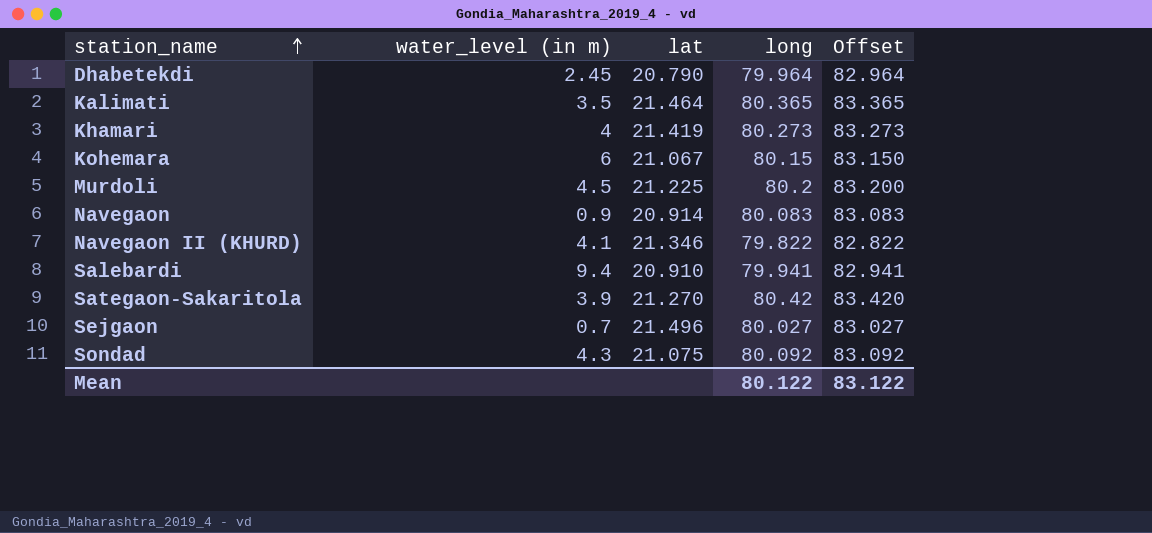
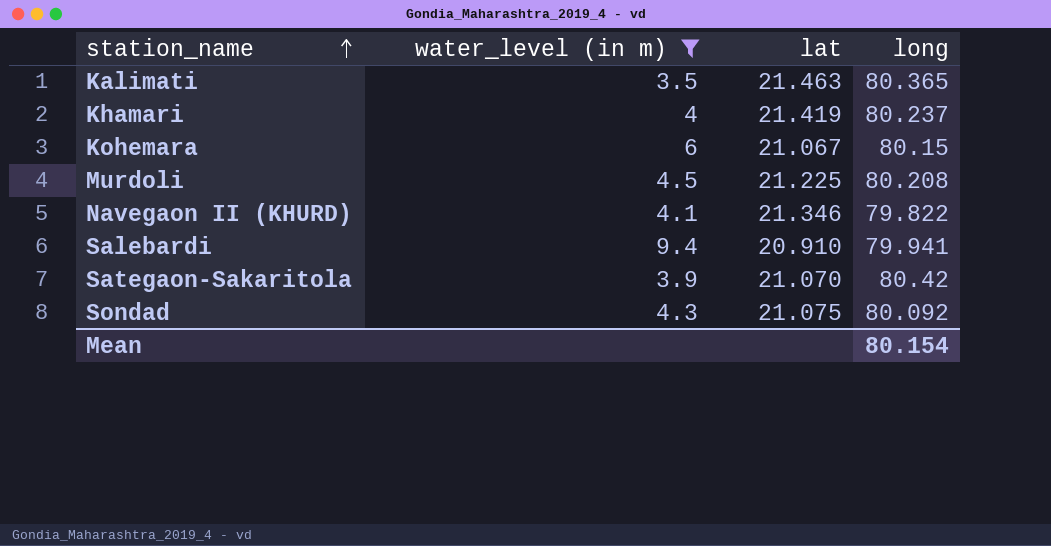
filter: none -> water_level (in m) >= 3.5
column Offset | formula: [long] + 3 -> none
Kalimati | lat: 21.464 -> 21.463
Khamari | long: 80.273 -> 80.237
Murdoli | long: 80.2 -> 80.208
Sategaon-Sakaritola | lat: 21.270 -> 21.070
Mean | long: 80.122 -> 80.154

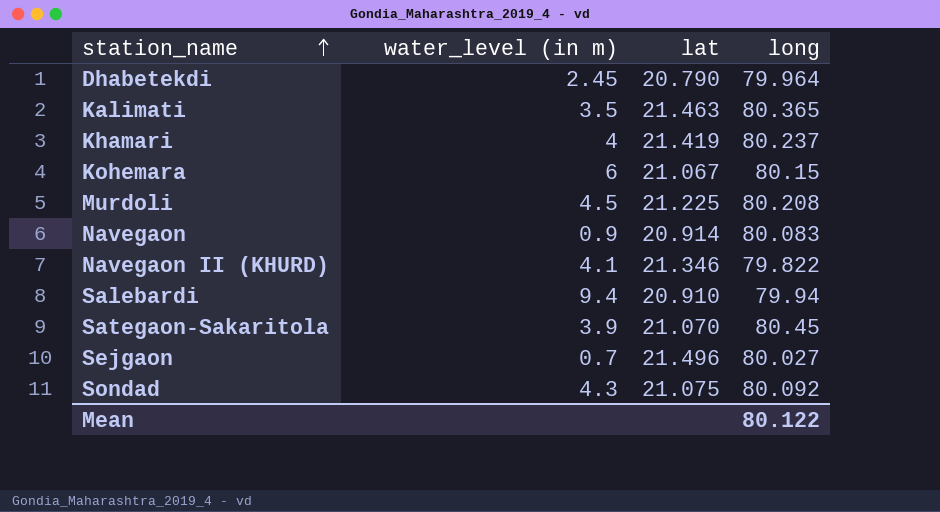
filter: water_level (in m) >= 3.5 -> none
Salebardi | long: 79.941 -> 79.94
Sategaon-Sakaritola | long: 80.42 -> 80.45
Mean | long: 80.154 -> 80.122

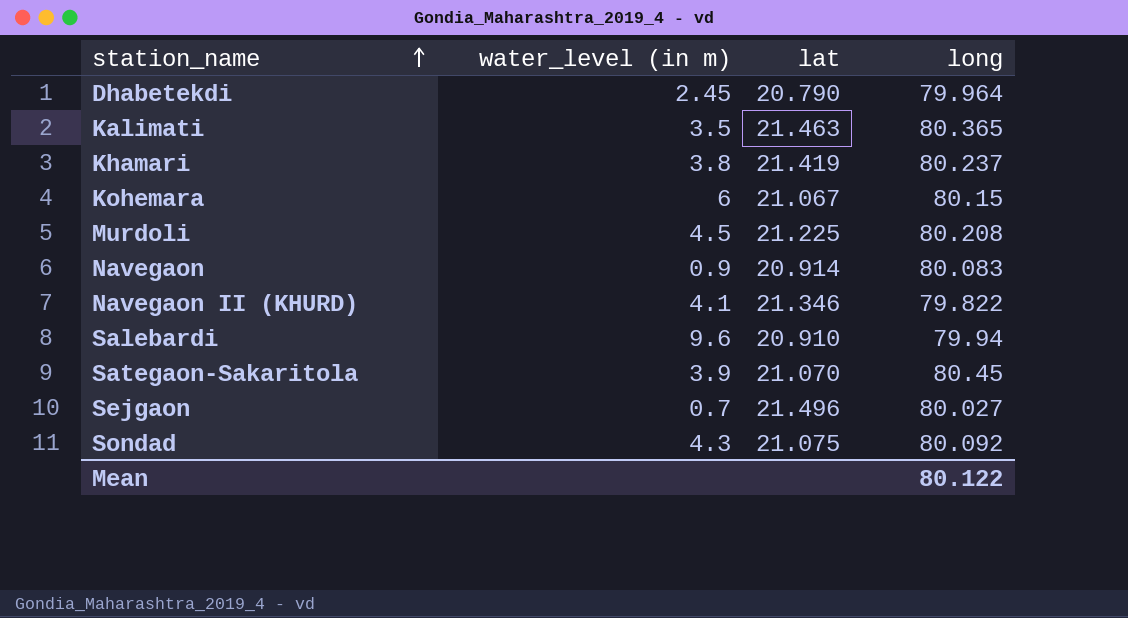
Khamari | water_level (in m): 4 -> 3.8
Salebardi | water_level (in m): 9.4 -> 9.6

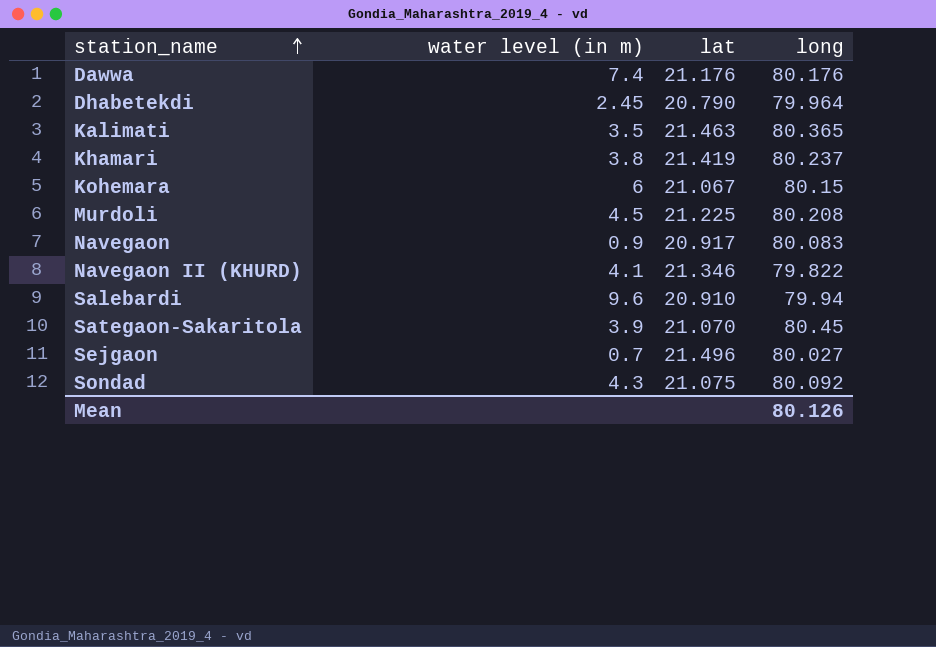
column name: water_level (in m) -> water level (in m)
row Dawwa: none -> 7.4 | 21.176 | 80.176
Navegaon | lat: 20.914 -> 20.917
Mean | long: 80.122 -> 80.126

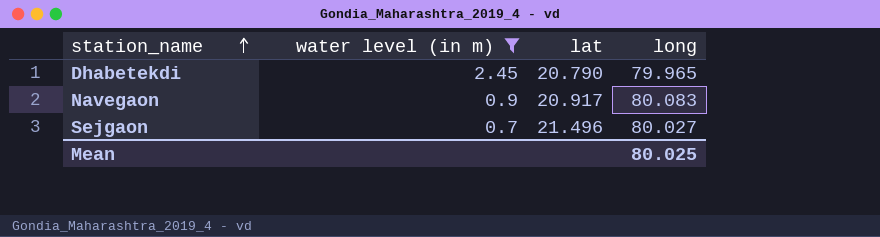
filter: none -> water level (in m) <= 2.45
Dhabetekdi | long: 79.964 -> 79.965
Mean | long: 80.126 -> 80.025

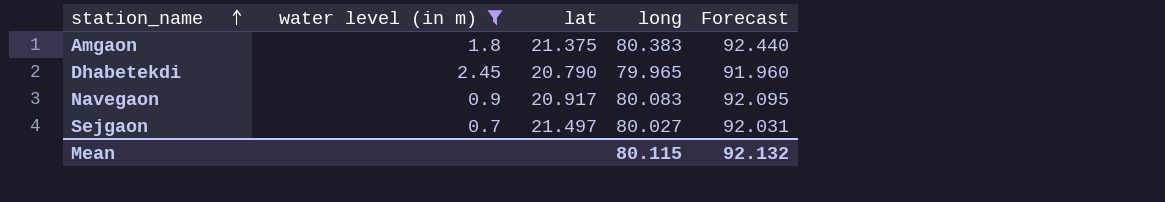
column Forecast | formula: none -> [long] * 1.15
row Amgaon: none -> 1.8 | 21.375 | 80.383 | 92.440
Sejgaon | lat: 21.496 -> 21.497
Mean | long: 80.025 -> 80.115

